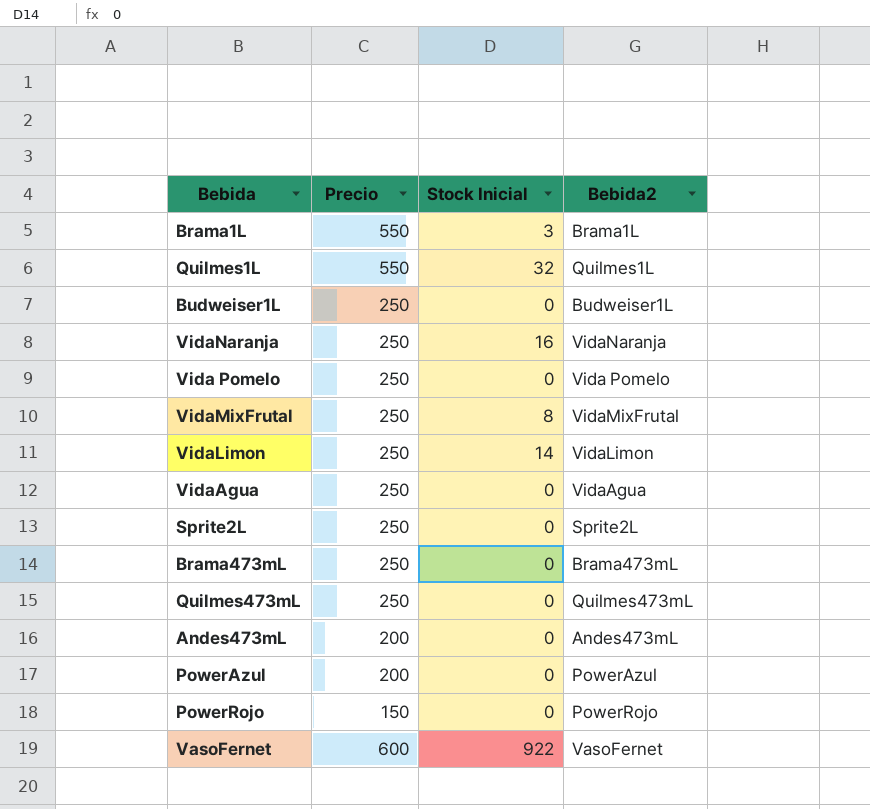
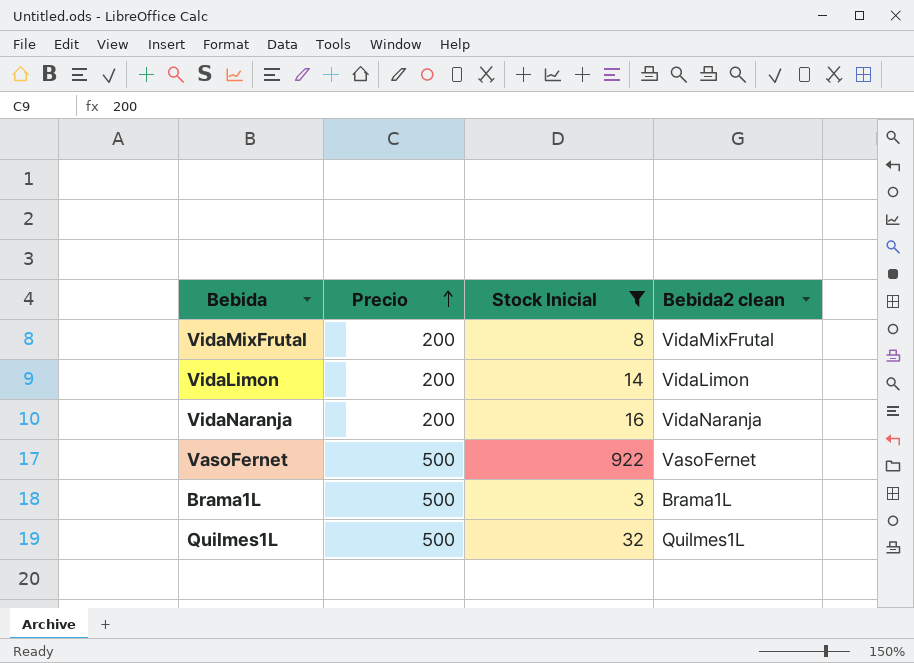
filter: none -> Stock Inicial != 0
row order: none -> Precio ascending
column name: Bebida2 -> Bebida2 clean
VidaMixFrutal | Precio: 250 -> 200
VidaLimon | Precio: 250 -> 200
VidaNaranja | Precio: 250 -> 200
VasoFernet | Precio: 600 -> 500
Brama1L | Precio: 550 -> 500
Quilmes1L | Precio: 550 -> 500

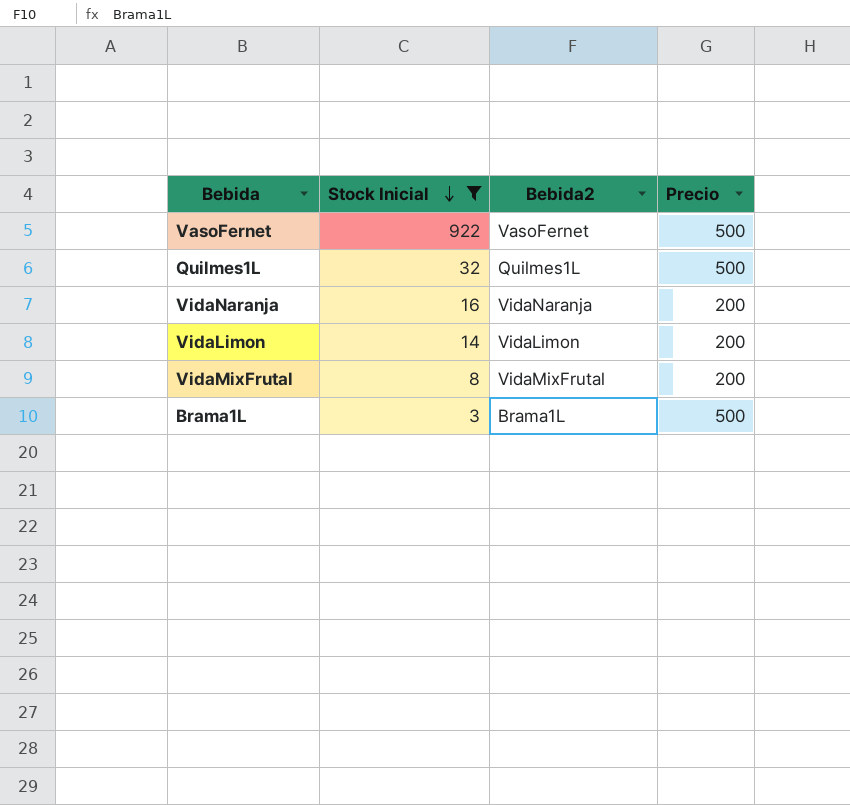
row order: Precio ascending -> Stock Inicial descending
column name: Bebida2 clean -> Bebida2
column Precio | position: 2 -> 4

